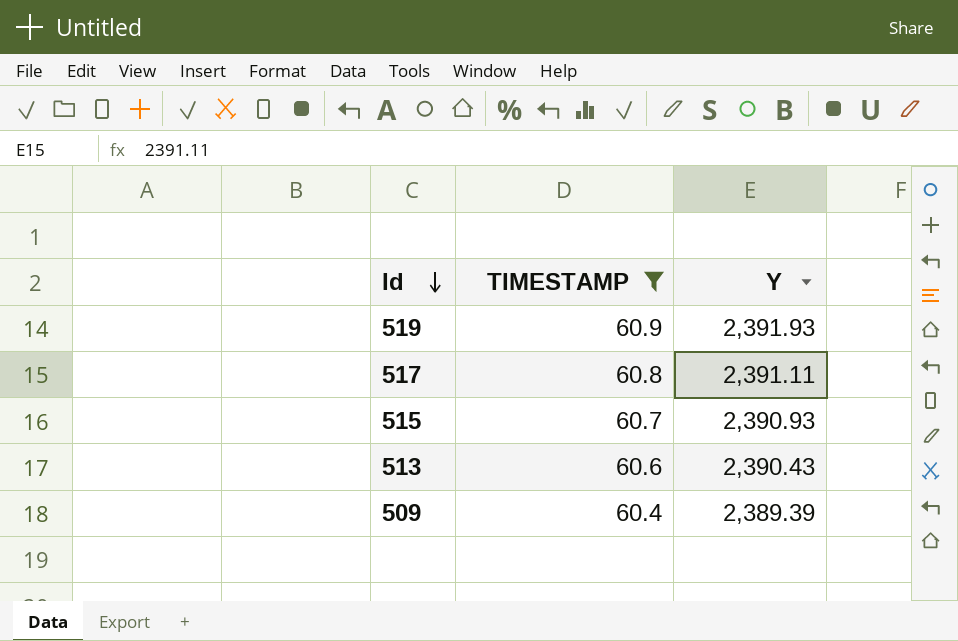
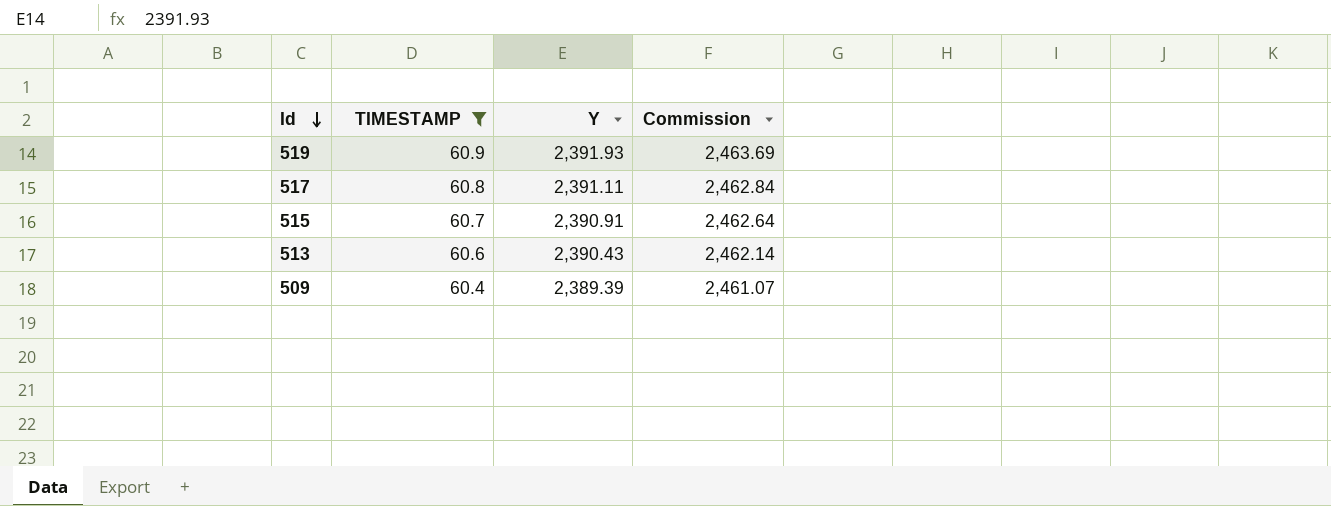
column Commission | formula: none -> [Y] * 1.03
515 | Y: 2,390.93 -> 2,390.91

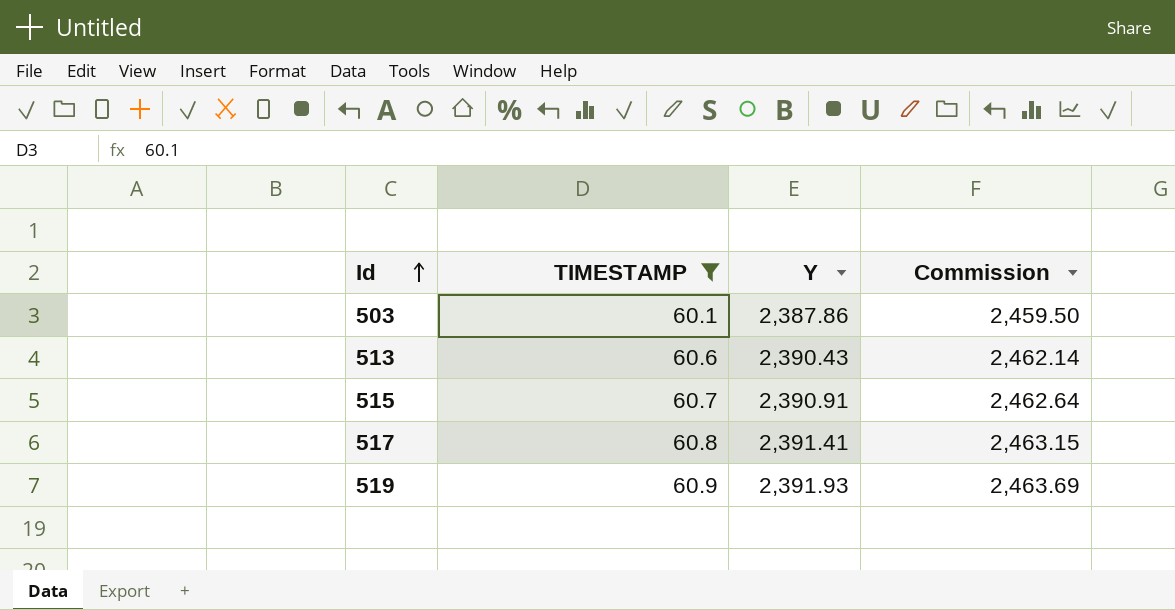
row order: Id descending -> Id ascending
row 509: 60.4 | 2,389.39 | 2,461.07 -> none
row 503: none -> 60.1 | 2,387.86 | 2,459.50
517 | Y: 2,391.11 -> 2,391.41
517 | Commission: 2,462.84 -> 2,463.15

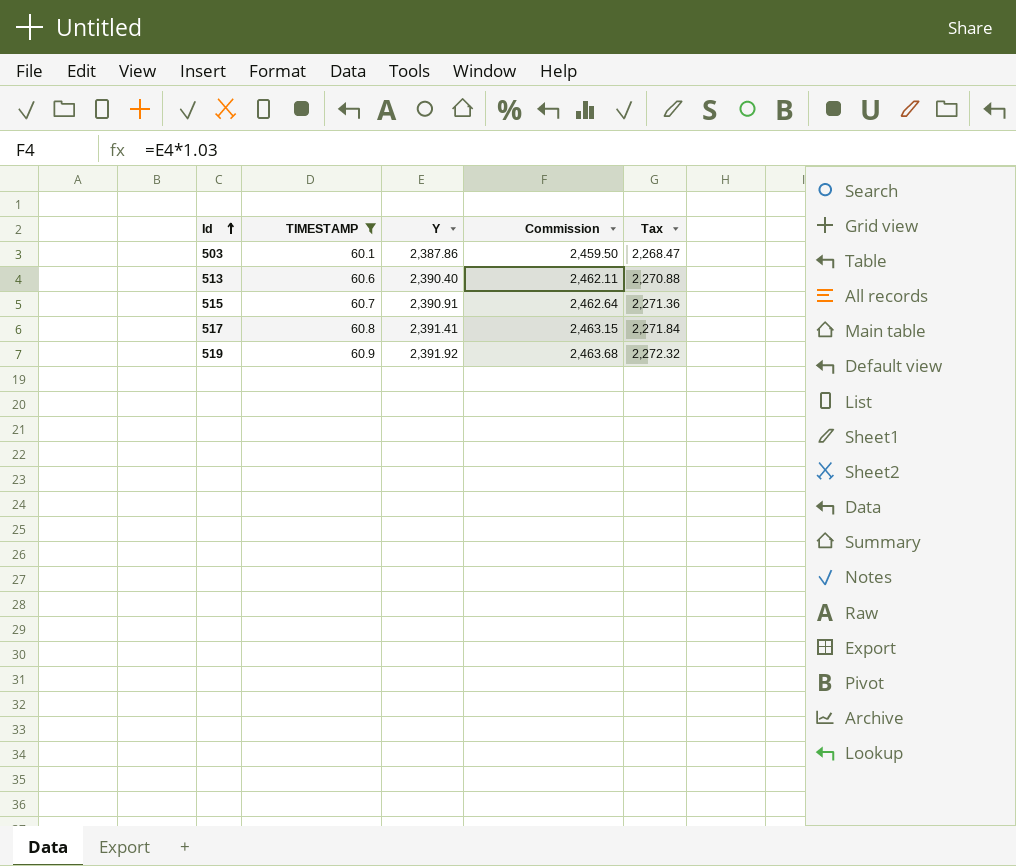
column Tax | formula: none -> [Y] * 0.95
513 | Y: 2,390.43 -> 2,390.40
513 | Commission: 2,462.14 -> 2,462.11
519 | Y: 2,391.93 -> 2,391.92
519 | Commission: 2,463.69 -> 2,463.68

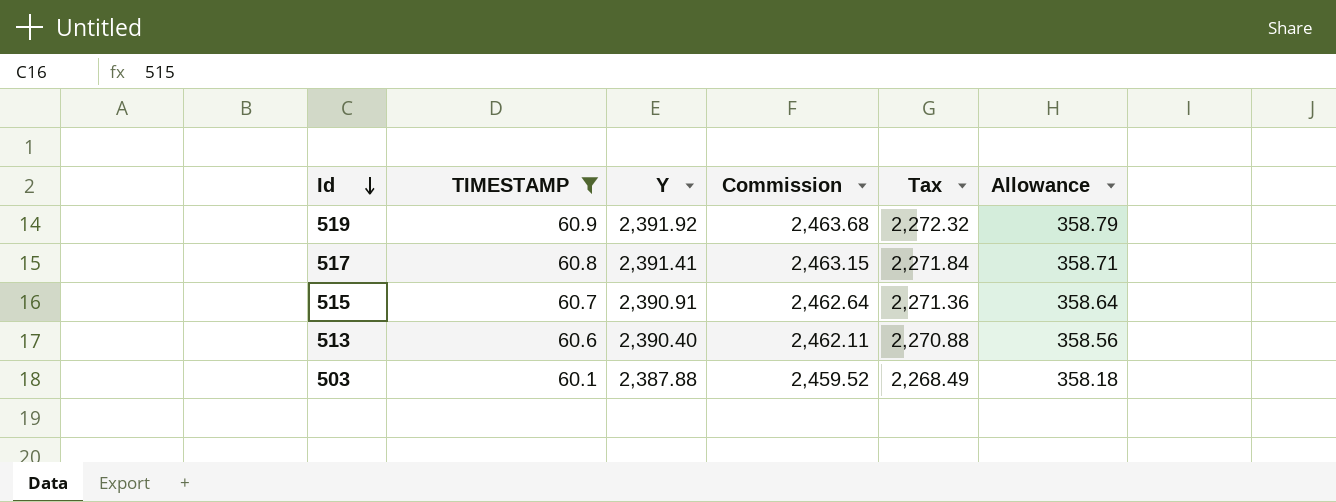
row order: Id ascending -> Id descending
column Allowance | formula: none -> [Y] * 0.15
503 | Y: 2,387.86 -> 2,387.88
503 | Commission: 2,459.50 -> 2,459.52
503 | Tax: 2,268.47 -> 2,268.49

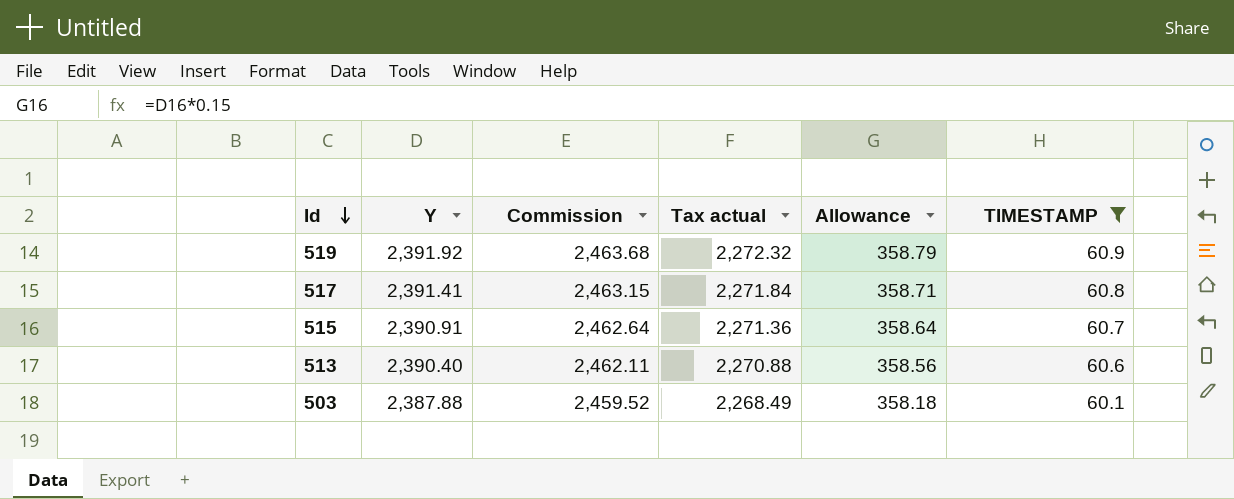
column name: Tax -> Tax actual
column TIMESTAMP | position: 2 -> 6

